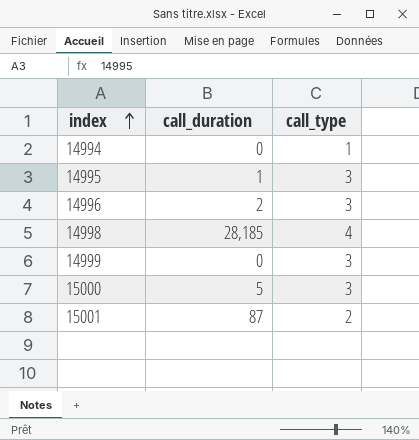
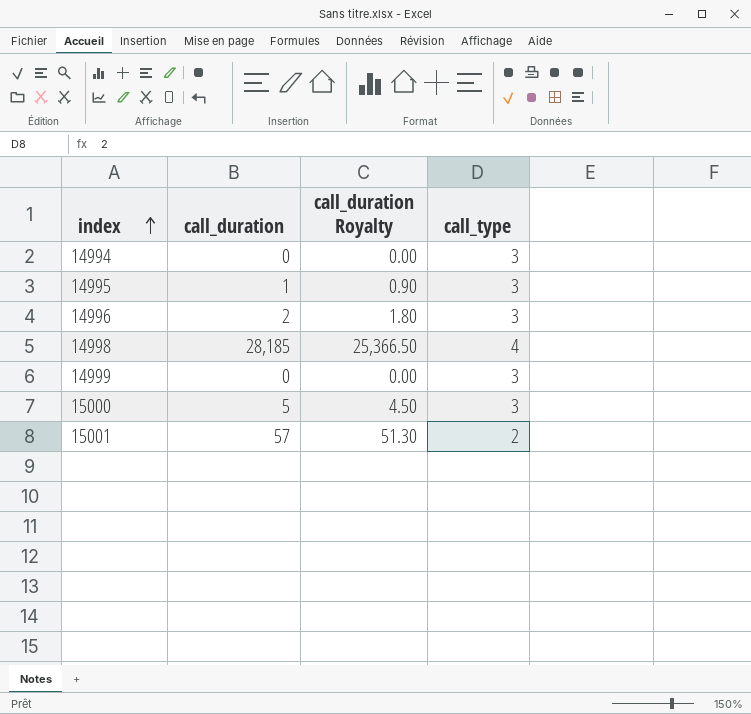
column call_duration Royalty | formula: none -> [call_duration] * 0.9
14994 | call_type: 1 -> 3
15001 | call_duration: 87 -> 57

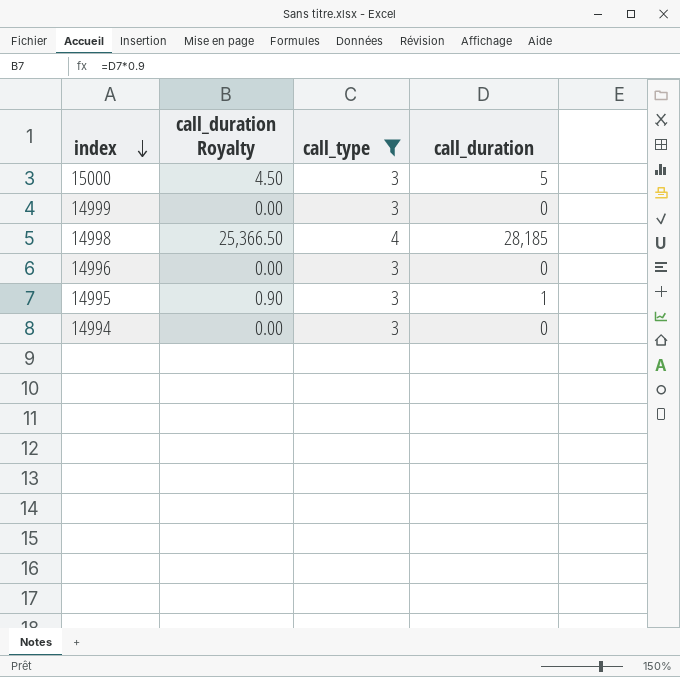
filter: none -> call_type != 2
row order: index ascending -> index descending
column call_duration | position: 2 -> 4
14996 | call_duration Royalty: 1.80 -> 0.00
14996 | call_duration: 2 -> 0

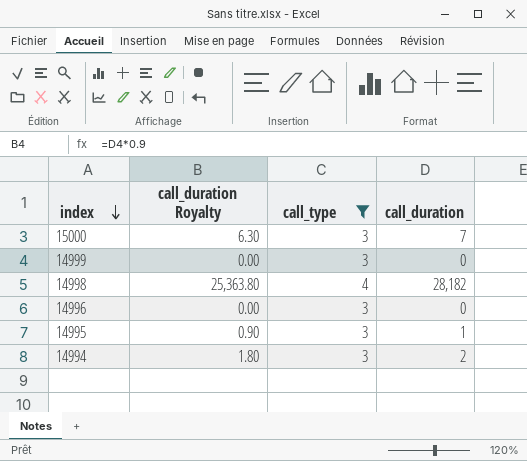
15000 | call_duration Royalty: 4.50 -> 6.30
15000 | call_duration: 5 -> 7
14998 | call_duration Royalty: 25,366.50 -> 25,363.80
14998 | call_duration: 28,185 -> 28,182
14994 | call_duration Royalty: 0.00 -> 1.80
14994 | call_duration: 0 -> 2

